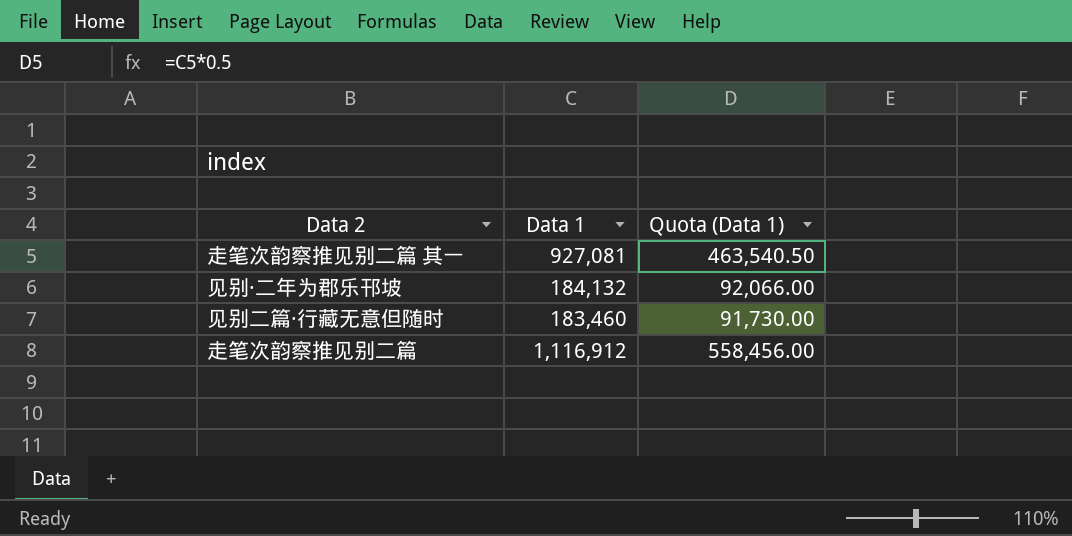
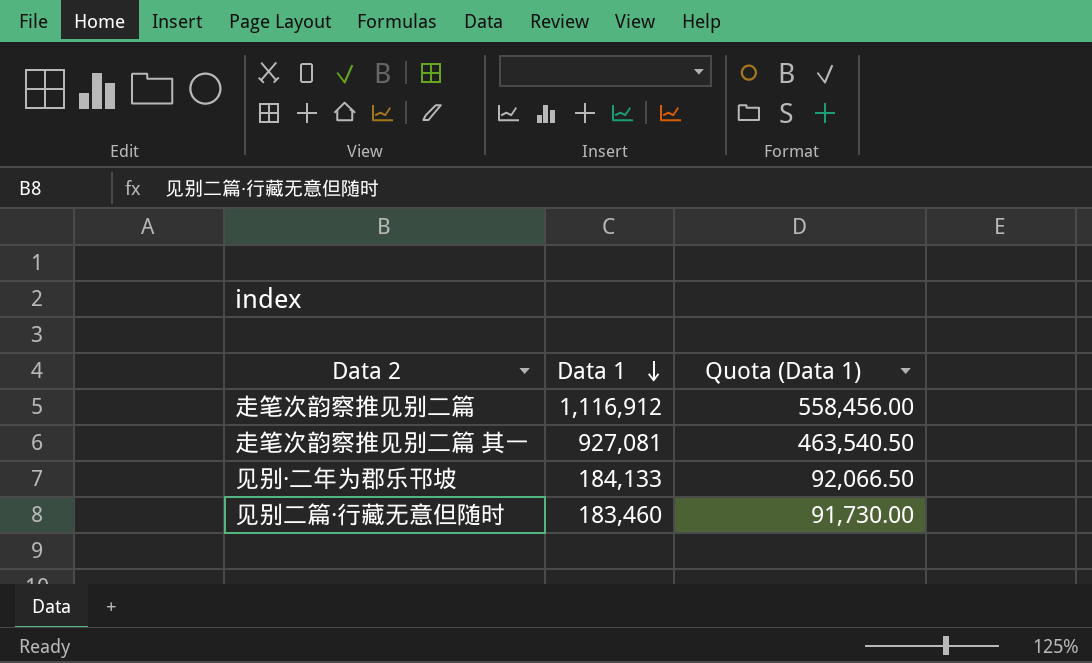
row order: none -> Data 1 descending
见别·二年为郡乐邗坡 | Data 1: 184,132 -> 184,133
见别·二年为郡乐邗坡 | Quota (Data 1): 92,066.00 -> 92,066.50

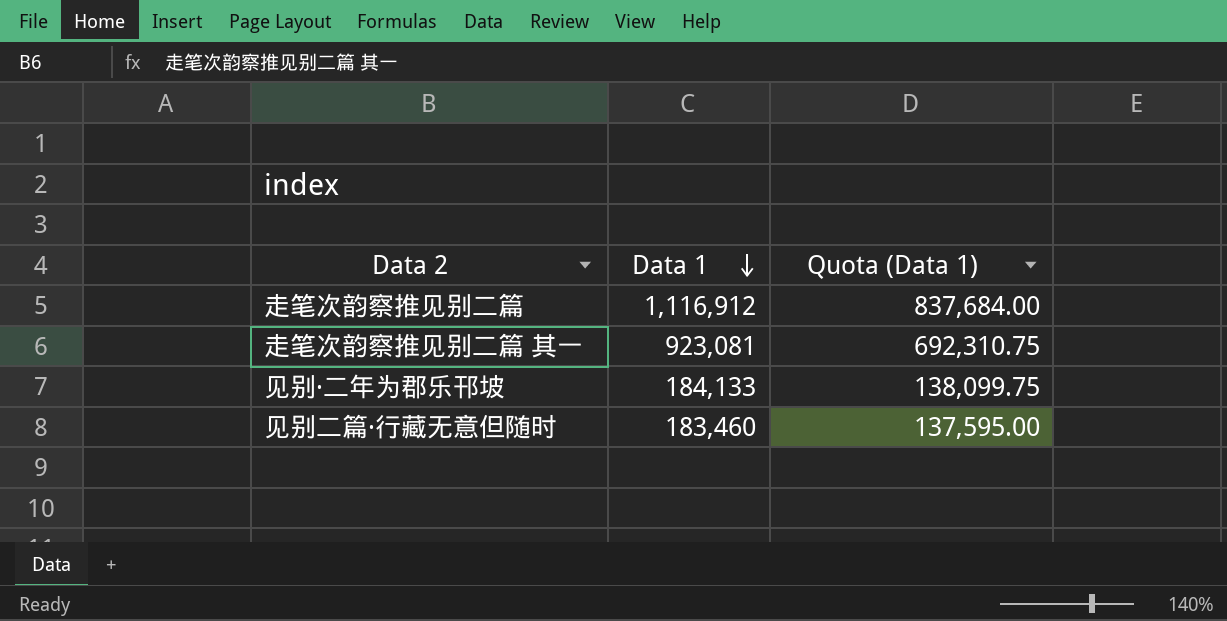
column Quota (Data 1) | formula: [Data 1] * 0.5 -> [Data 1] * 0.75
走笔次韵察推见别二篇 其一 | Data 1: 927,081 -> 923,081

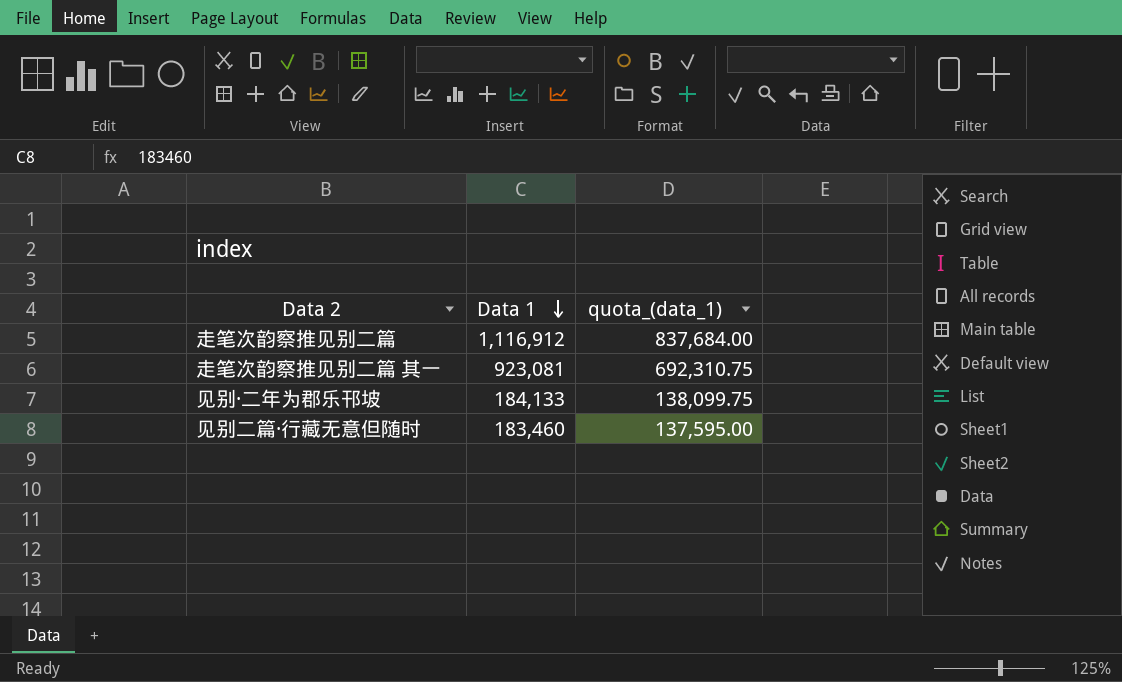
column name: Quota (Data 1) -> quota_(data_1)

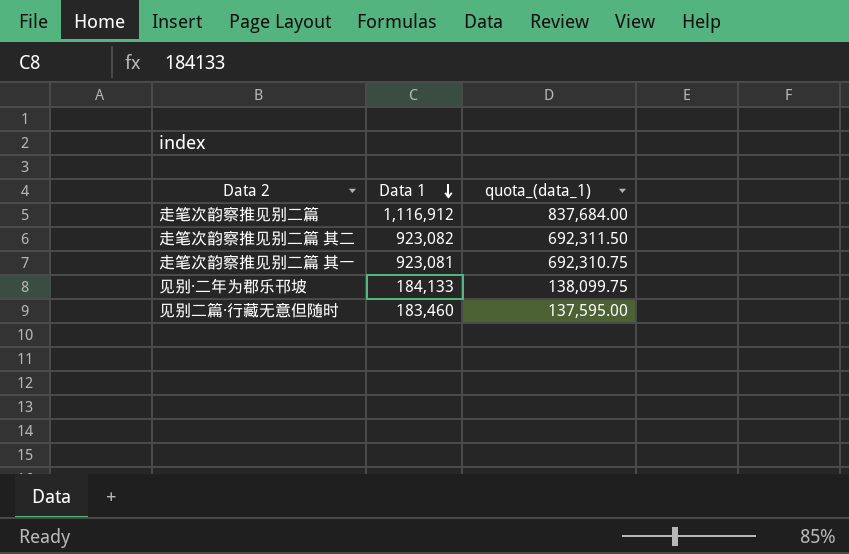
row 走笔次韵察推见别二篇 其二: none -> 923,082 | 692,311.50

